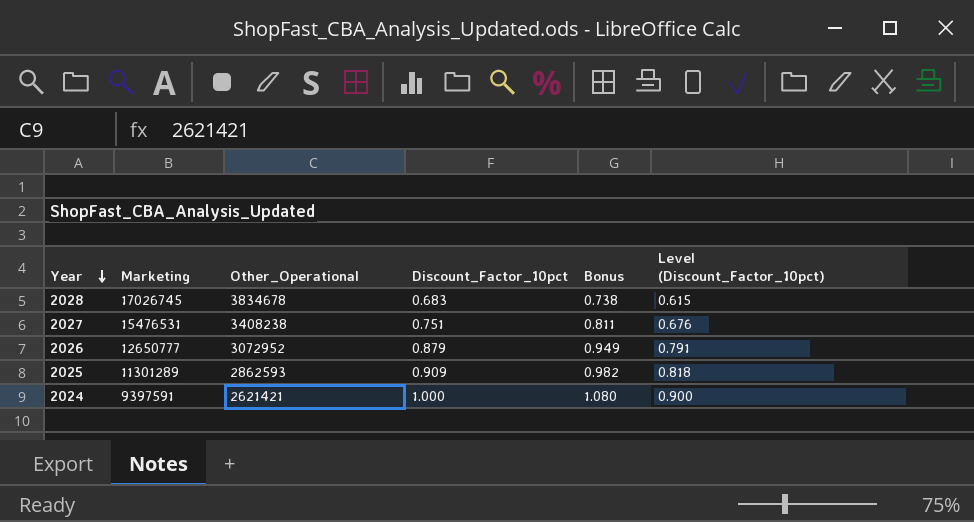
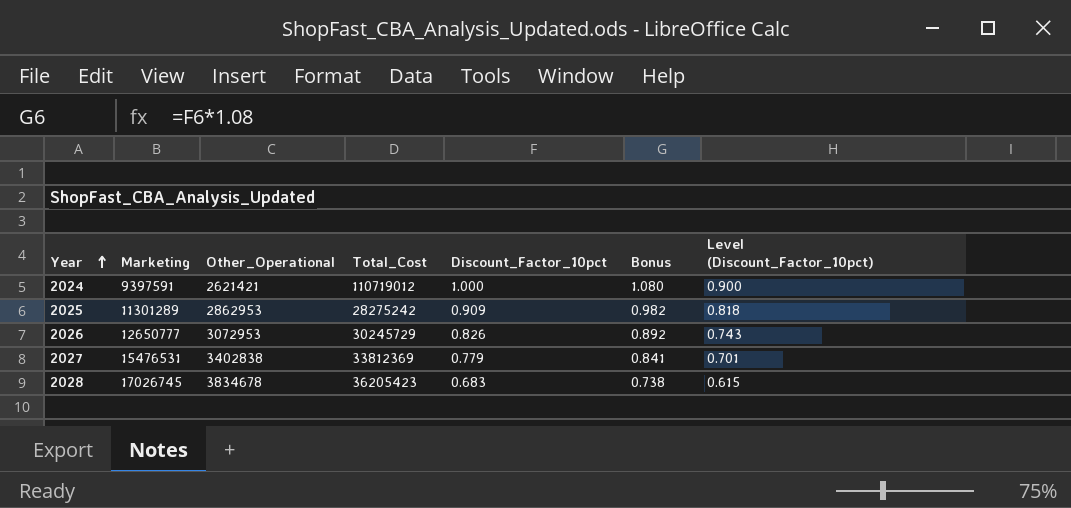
row order: Year descending -> Year ascending
column Total_Cost | position: none -> 4
2025 | Other_Operational: 2862593 -> 2862953
2026 | Other_Operational: 3072952 -> 3072953
2026 | Discount_Factor_10pct: 0.879 -> 0.826
2026 | Bonus: 0.949 -> 0.892
2026 | Level (Discount_Factor_10pct): 0.791 -> 0.743
2027 | Other_Operational: 3408238 -> 3402838
2027 | Discount_Factor_10pct: 0.751 -> 0.779
2027 | Bonus: 0.811 -> 0.841
2027 | Level (Discount_Factor_10pct): 0.676 -> 0.701

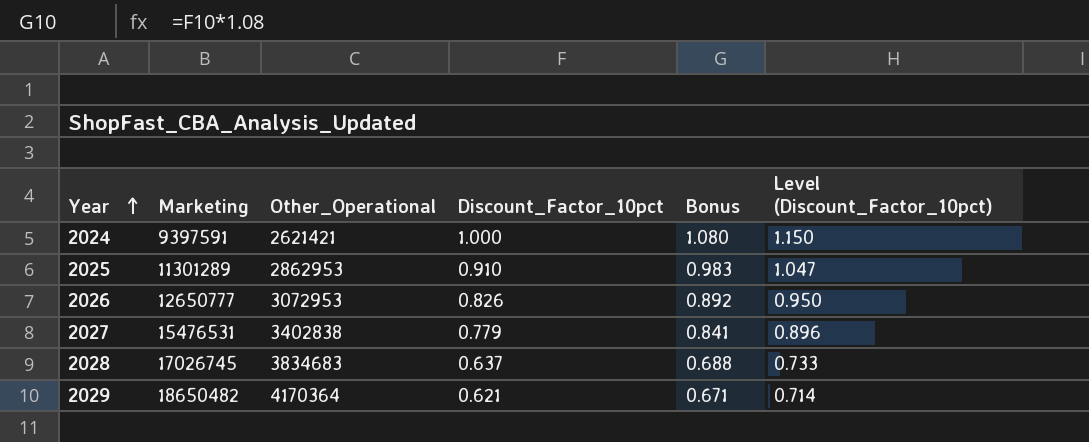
column Total_Cost | position: 4 -> none
column Level (Discount_Factor_10pct) | formula: [Discount_Factor_10pct] * 0.9 -> [Discount_Factor_10pct] * 1.15
2025 | Discount_Factor_10pct: 0.909 -> 0.910
2025 | Bonus: 0.982 -> 0.983
2028 | Other_Operational: 3834678 -> 3834683
2028 | Discount_Factor_10pct: 0.683 -> 0.637
2028 | Bonus: 0.738 -> 0.688
row 2029: none -> 18650482 | 4170364 | 0.621 | 0.671 | 0.714

